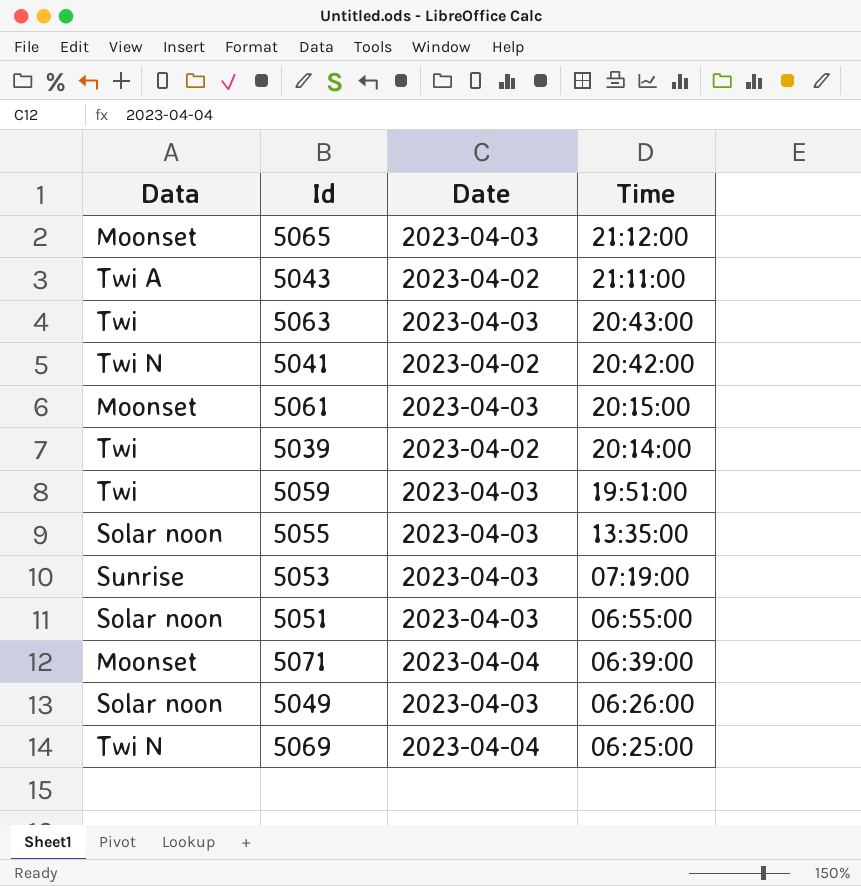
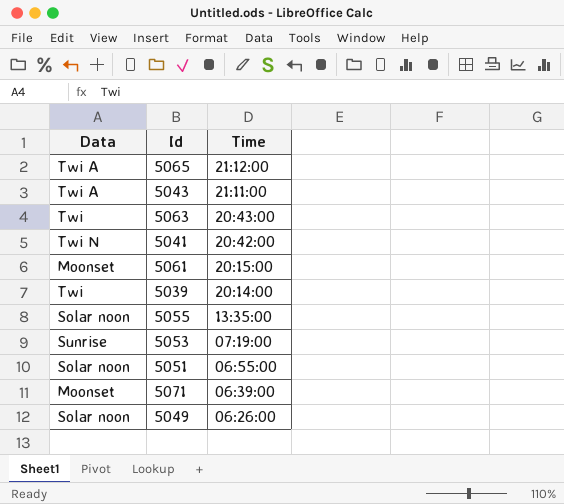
column Date | position: 3 -> none
row 5059: Twi | 2023-04-03 | 19:51:00 -> none
row 5069: Twi N | 2023-04-04 | 06:25:00 -> none
5065 | Data: Moonset -> Twi A

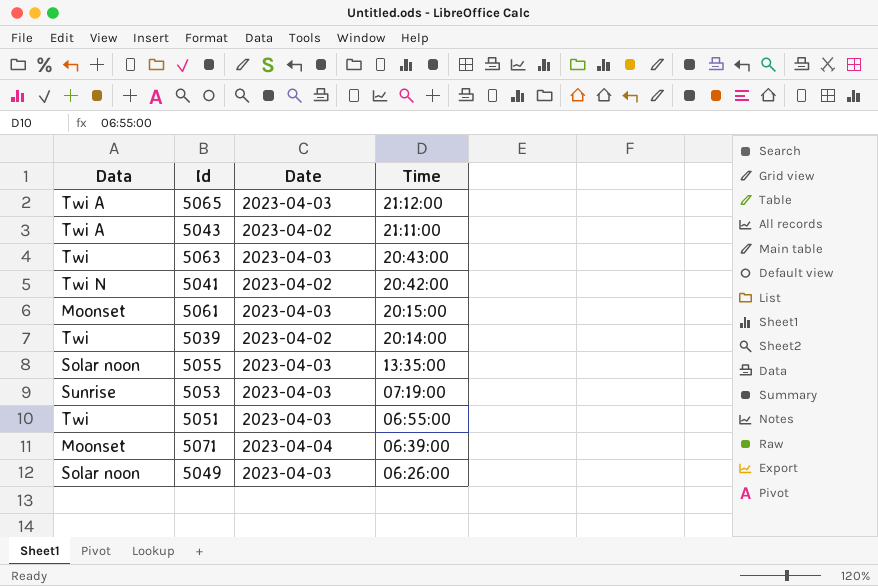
column Date | position: none -> 3
5051 | Data: Solar noon -> Twi

